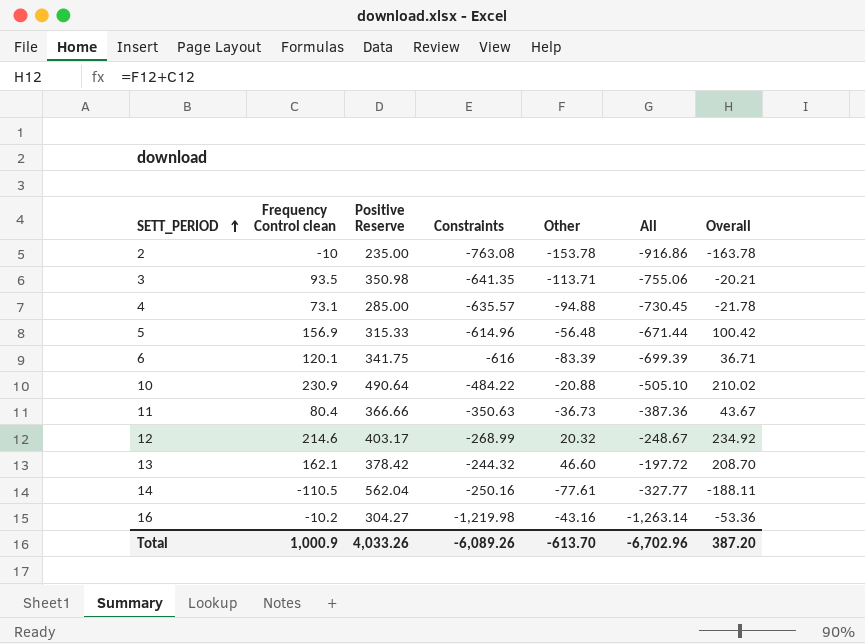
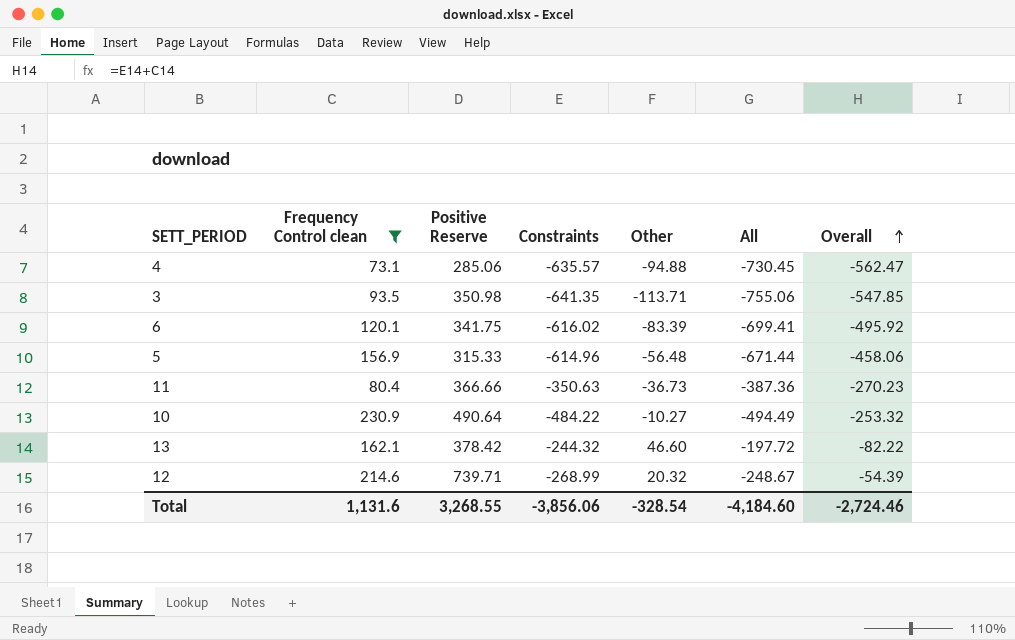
filter: none -> Frequency Control clean >= 73.1
row order: SETT_PERIOD ascending -> Overall ascending
column Overall | formula: [Frequency Control clean] + [Other] -> [Frequency Control clean] + [Constraints]
4 | Positive Reserve: 285.00 -> 285.06
6 | Constraints: -616 -> -616.02
6 | All: -699.39 -> -699.41
10 | Other: -20.88 -> -10.27
10 | All: -505.10 -> -494.49
12 | Positive Reserve: 403.17 -> 739.71
Total | Frequency Control clean: 1,000.9 -> 1,131.6
Total | Positive Reserve: 4,033.26 -> 3,268.55
Total | Constraints: -6,089.26 -> -3,856.06
Total | Other: -613.70 -> -328.54
Total | All: -6,702.96 -> -4,184.60
Total | Overall: 387.20 -> -2,724.46

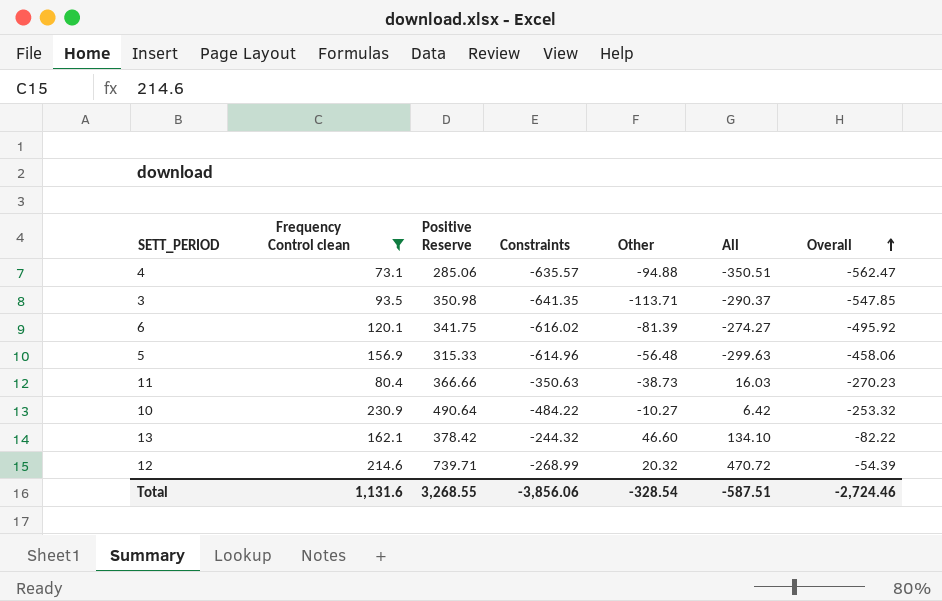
column All | formula: [Constraints] + [Other] -> [Positive Reserve] + [Constraints]
6 | Other: -83.39 -> -81.39
11 | Other: -36.73 -> -38.73
Total | All: -4,184.60 -> -587.51

